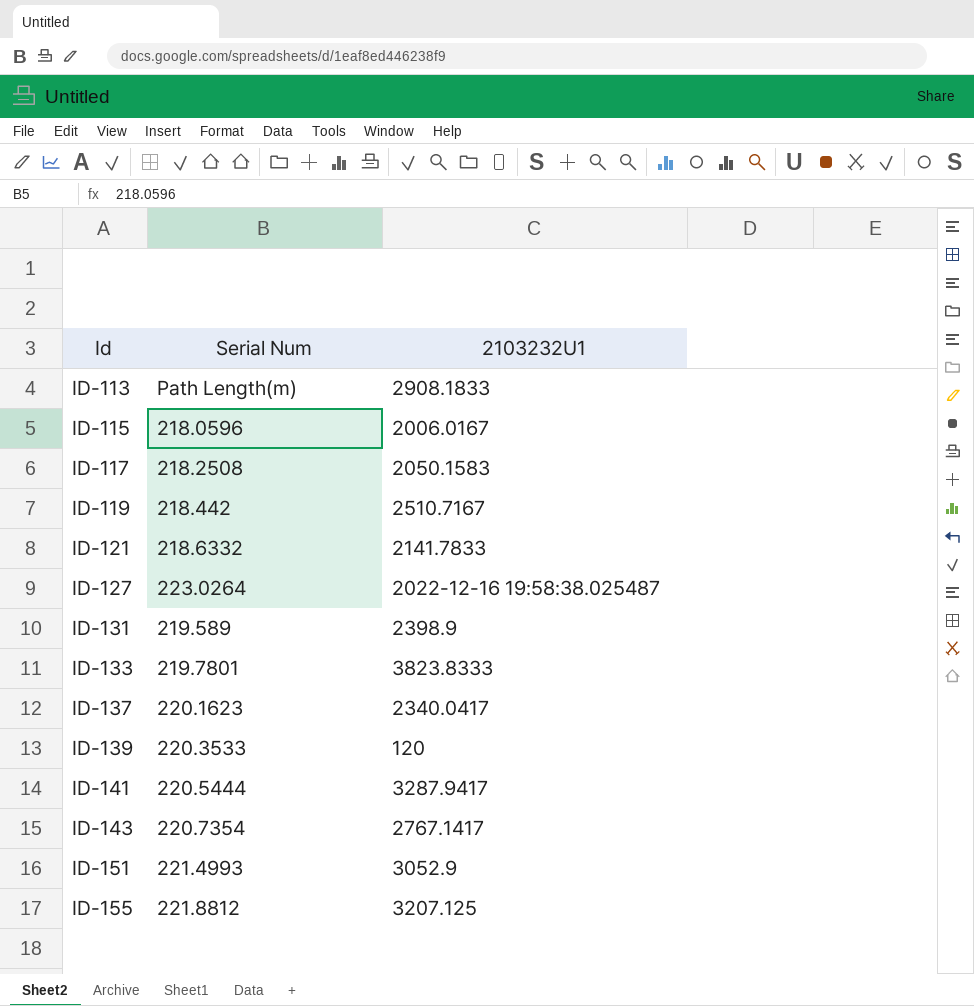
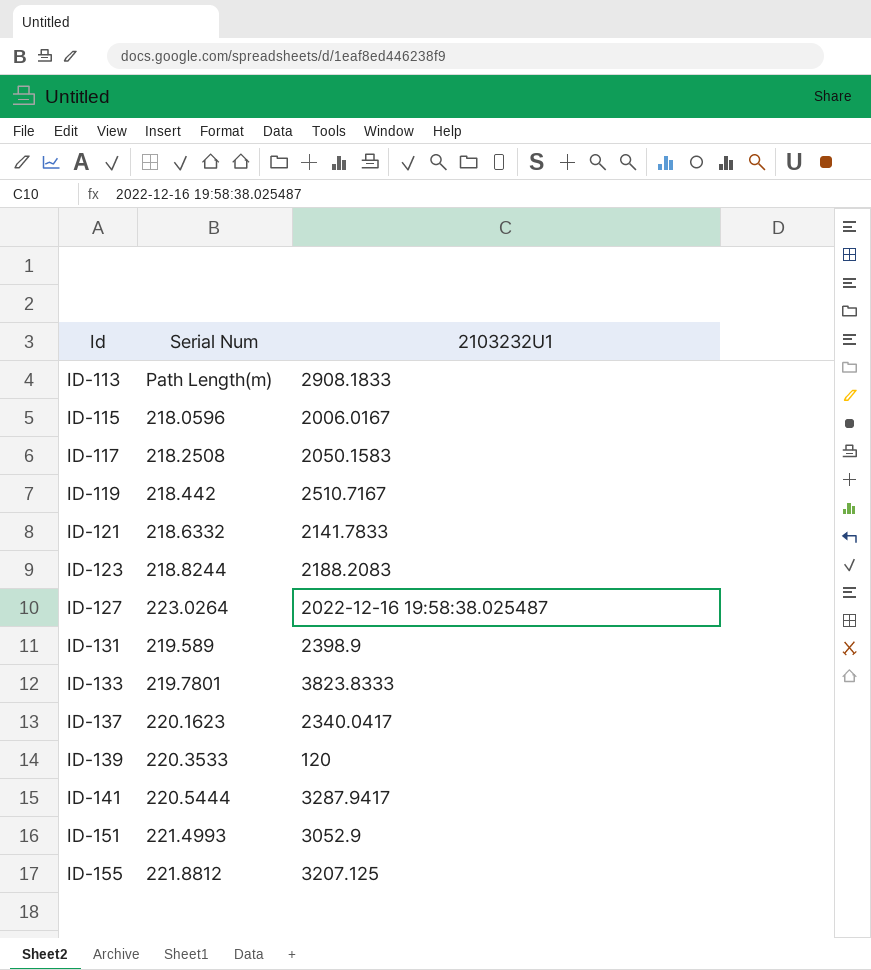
row ID-143: 220.7354 | 2767.1417 -> none
row ID-123: none -> 218.8244 | 2188.2083

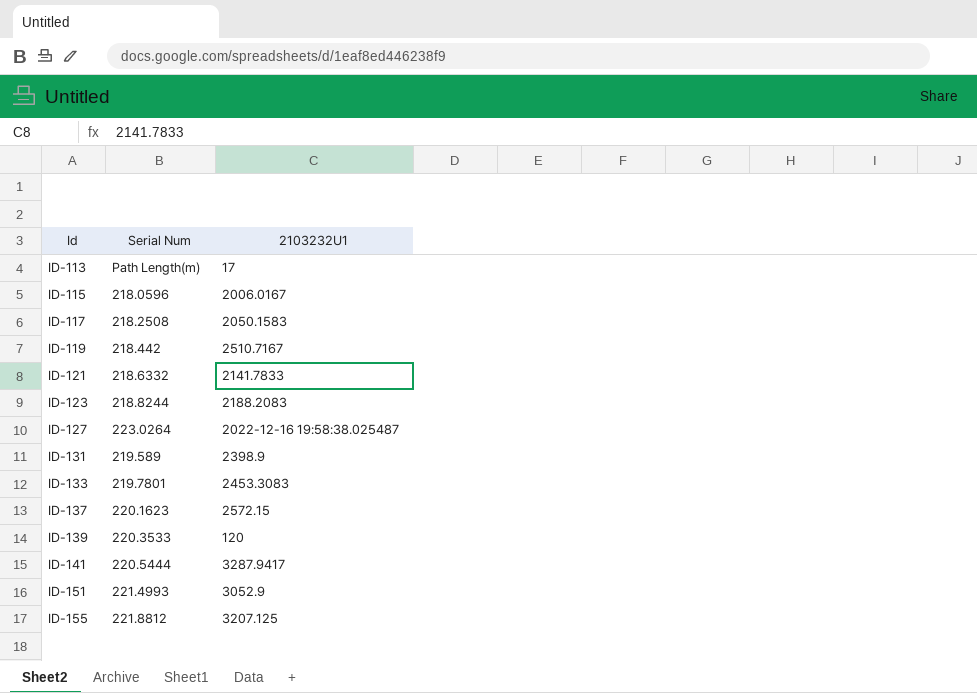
ID-113 | 2103232U1: 2908.1833 -> 17
ID-133 | 2103232U1: 3823.8333 -> 2453.3083
ID-137 | 2103232U1: 2340.0417 -> 2572.15

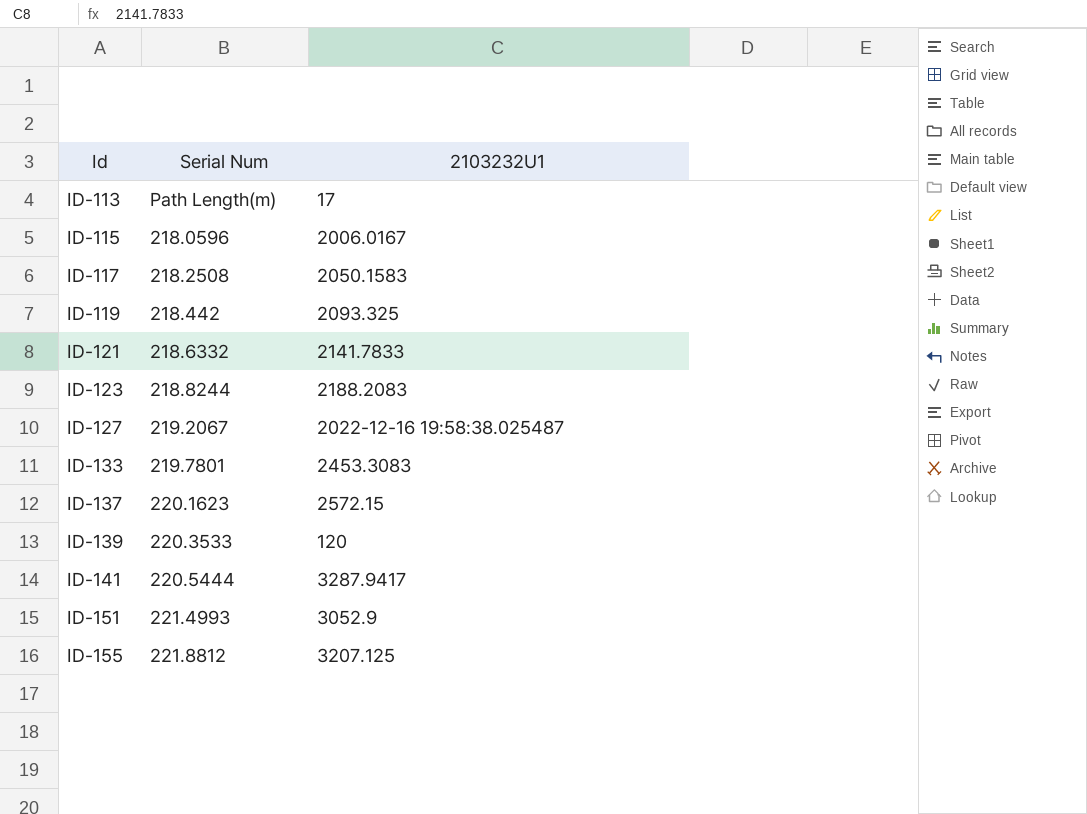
row ID-131: 219.589 | 2398.9 -> none
ID-119 | 2103232U1: 2510.7167 -> 2093.325
ID-127 | Serial Num: 223.0264 -> 219.2067

